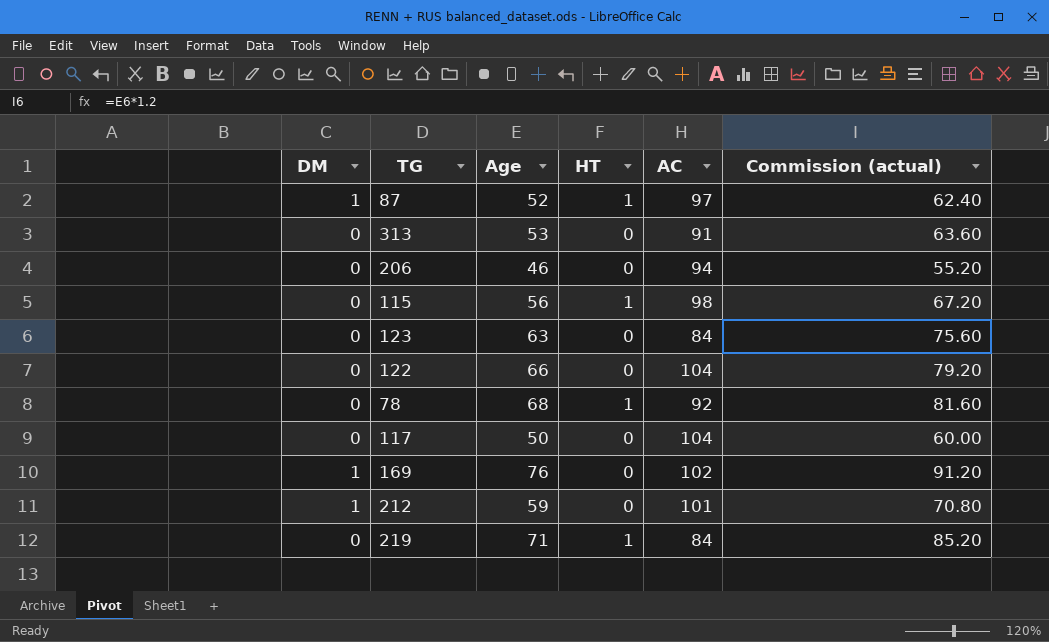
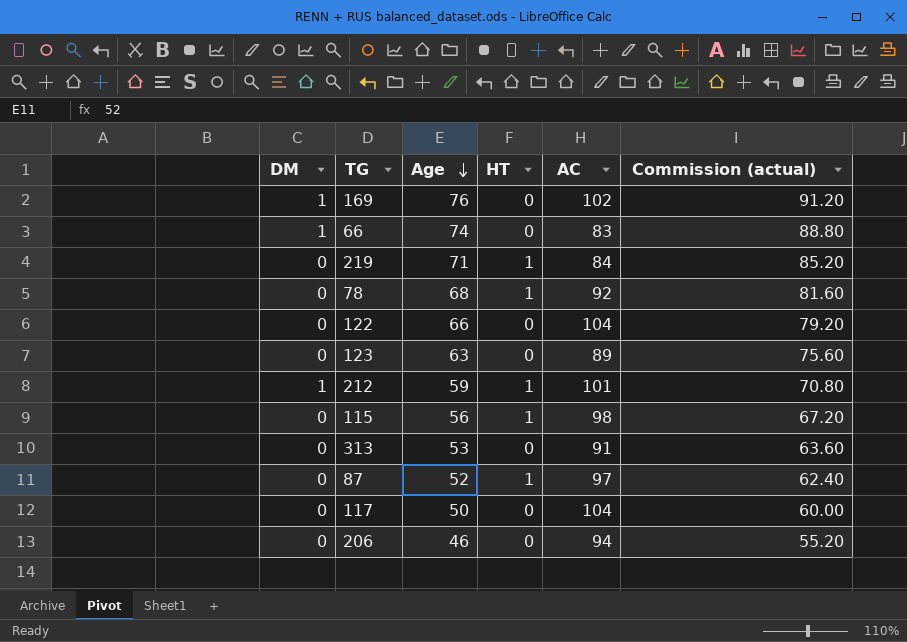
row order: none -> Age descending
row 66: none -> 1 | 74 | 0 | 83 | 88.80
123 | AC: 84 -> 89
212 | HT: 0 -> 1
87 | DM: 1 -> 0

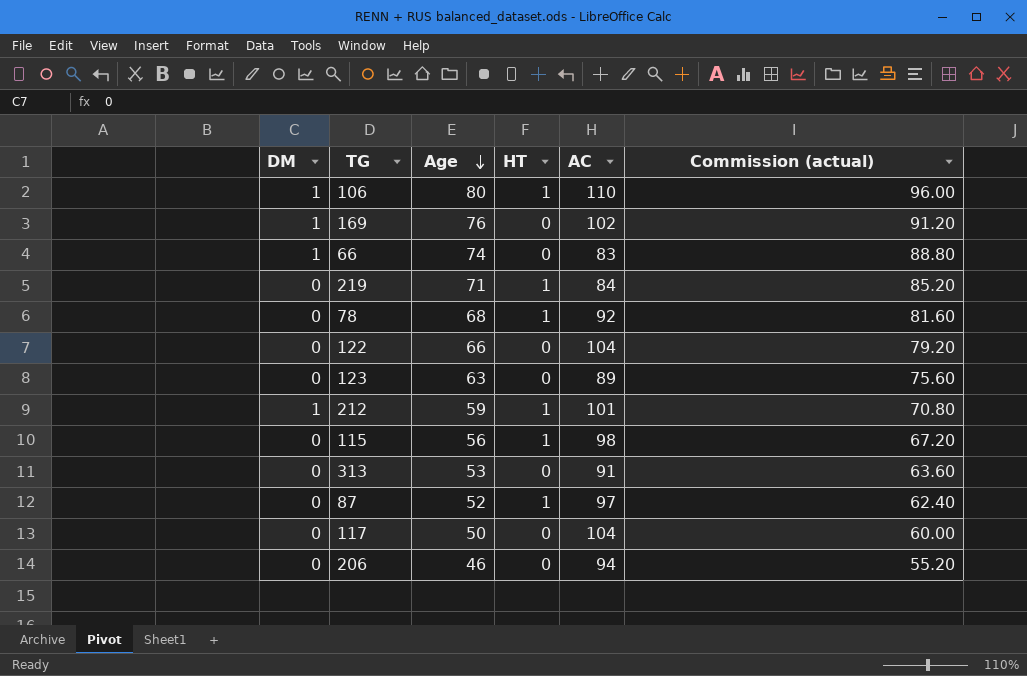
row 106: none -> 1 | 80 | 1 | 110 | 96.00

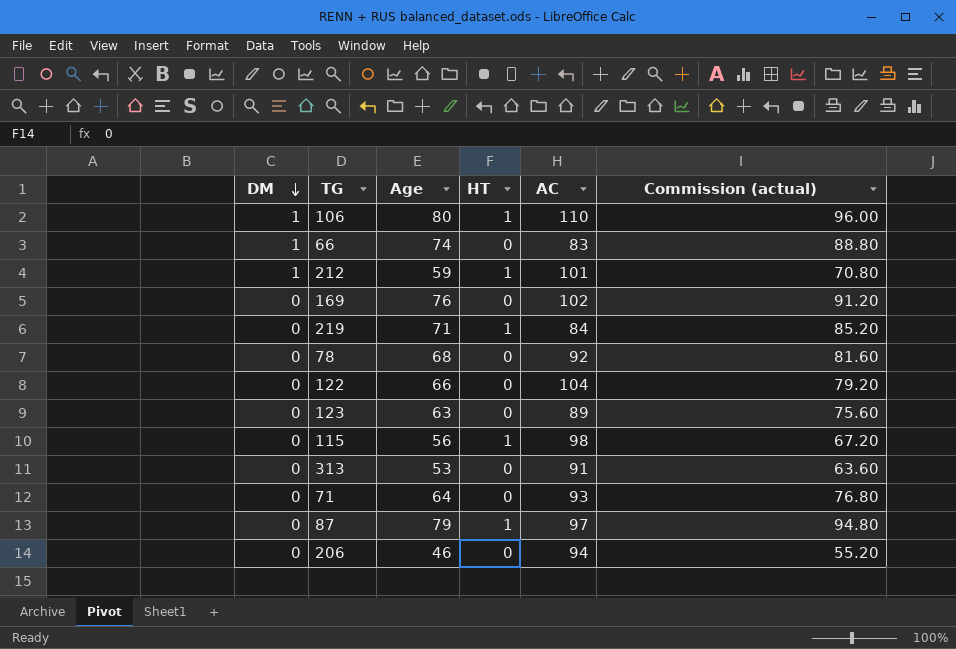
row order: Age descending -> DM descending
row 117: 0 | 50 | 0 | 104 | 60.00 -> none
169 | DM: 1 -> 0
78 | HT: 1 -> 0
row 71: none -> 0 | 64 | 0 | 93 | 76.80
87 | Age: 52 -> 79
87 | Commission (actual): 62.40 -> 94.80

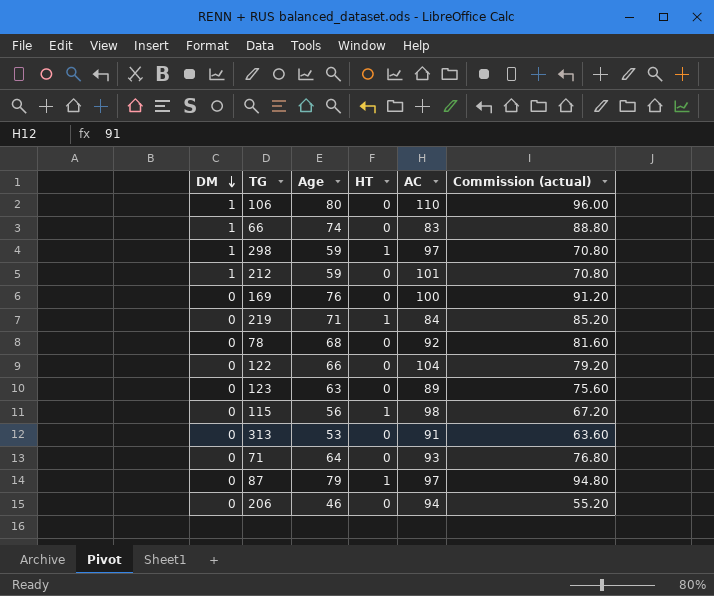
106 | HT: 1 -> 0
row 298: none -> 1 | 59 | 1 | 97 | 70.80
212 | HT: 1 -> 0
169 | AC: 102 -> 100

